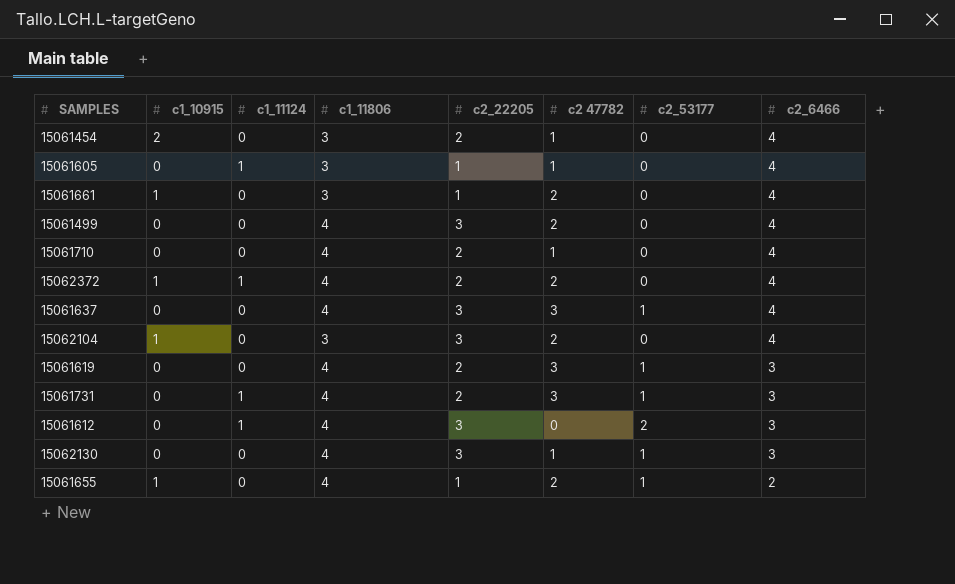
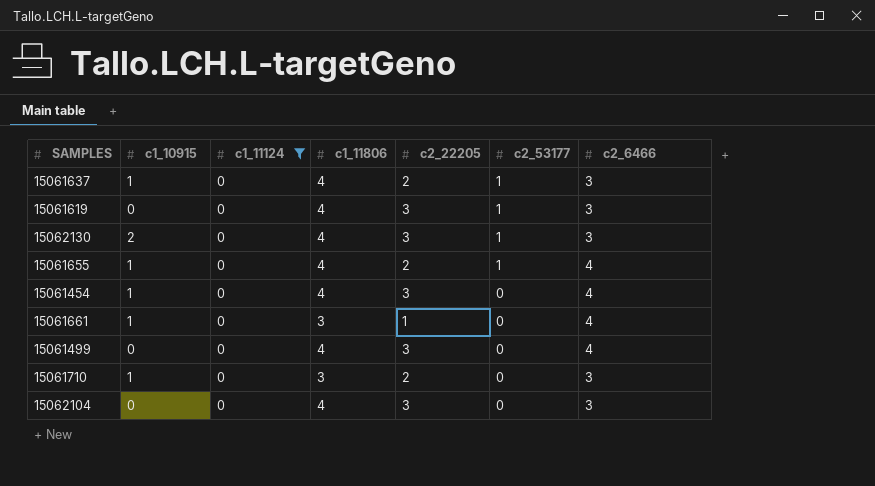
filter: none -> c1_11124 = 0
row order: c2_6466 descending -> c2_53177 descending
column c2 47782 | position: 6 -> none
15061637 | c1_10915: 0 -> 1
15061637 | c2_22205: 3 -> 2
15061637 | c2_6466: 4 -> 3
15061619 | c2_22205: 2 -> 3
15062130 | c1_10915: 0 -> 2
15061655 | c2_22205: 1 -> 2
15061655 | c2_6466: 2 -> 4
15061454 | c1_10915: 2 -> 1
15061454 | c1_11806: 3 -> 4
15061454 | c2_22205: 2 -> 3
15061710 | c1_10915: 0 -> 1
15061710 | c1_11806: 4 -> 3
15061710 | c2_6466: 4 -> 3
15062104 | c1_10915: 1 -> 0
15062104 | c1_11806: 3 -> 4
15062104 | c2_6466: 4 -> 3

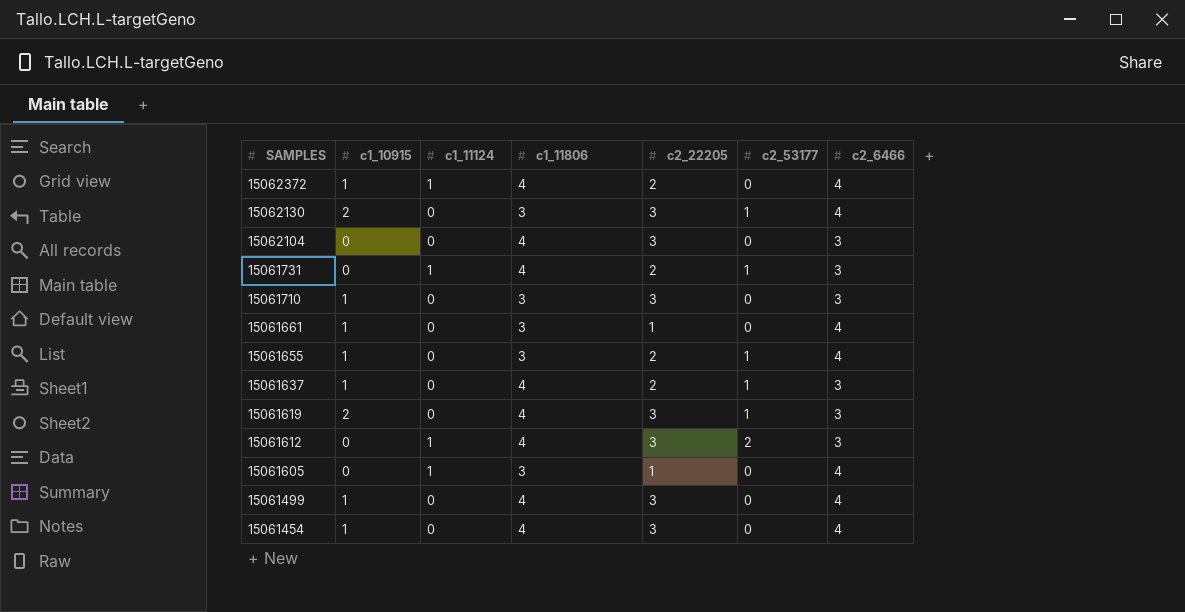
filter: c1_11124 = 0 -> none
row order: c2_53177 descending -> SAMPLES descending
15062130 | c1_11806: 4 -> 3
15062130 | c2_6466: 3 -> 4
15061710 | c2_22205: 2 -> 3
15061655 | c1_11806: 4 -> 3
15061619 | c1_10915: 0 -> 2
15061499 | c1_10915: 0 -> 1

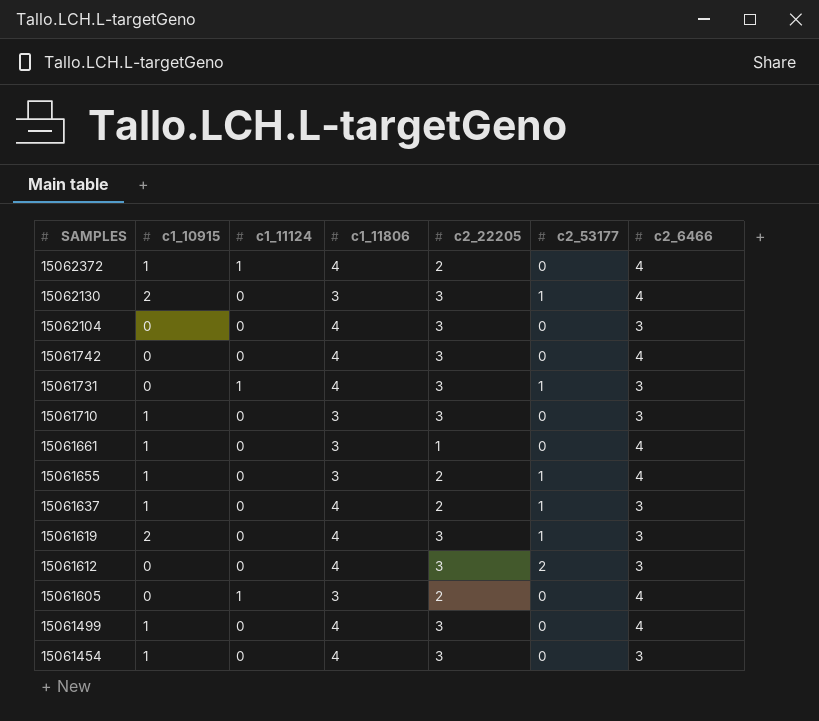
row 15061742: none -> 0 | 0 | 4 | 3 | 0 | 4
15061731 | c2_22205: 2 -> 3
15061612 | c1_11124: 1 -> 0
15061605 | c2_22205: 1 -> 2
15061454 | c2_6466: 4 -> 3

